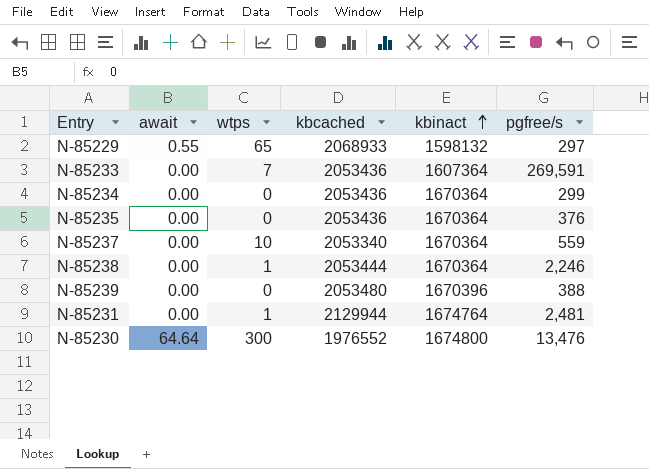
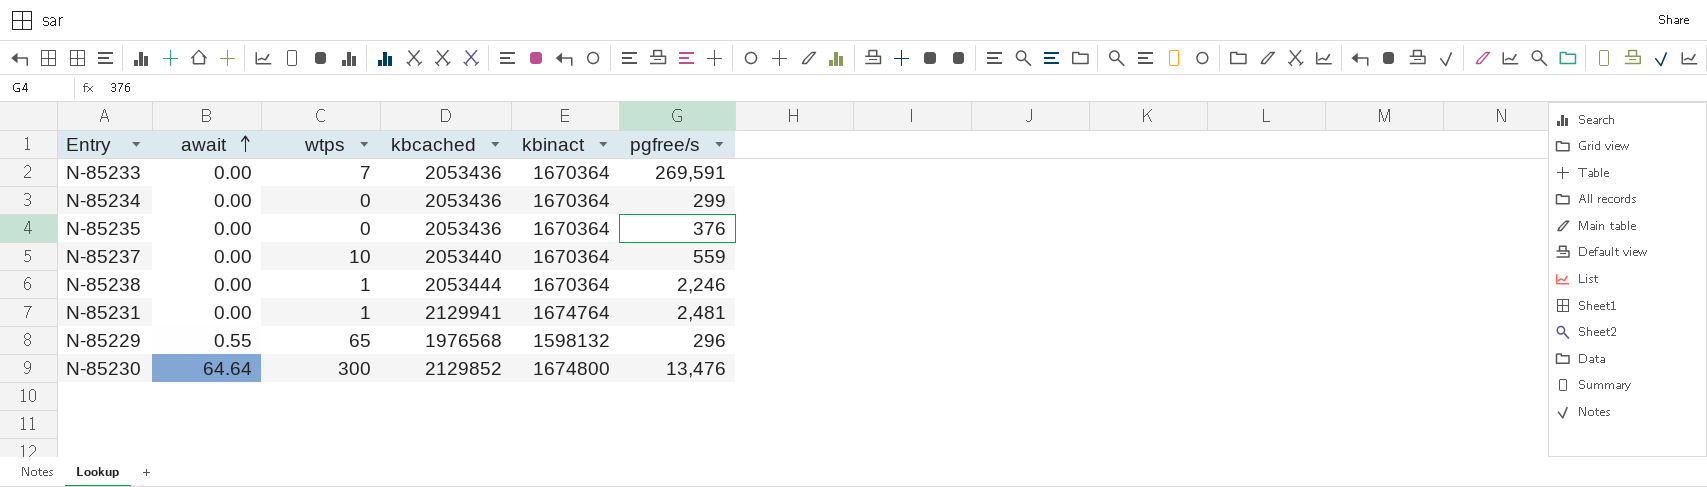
row order: kbinact ascending -> await ascending
row N-85239: 0.00 | 0 | 2053480 | 1670396 | 388 -> none
N-85233 | kbinact: 1607364 -> 1670364
N-85237 | kbcached: 2053340 -> 2053440
N-85231 | kbcached: 2129944 -> 2129941
N-85229 | kbcached: 2068933 -> 1976568
N-85229 | pgfree/s: 297 -> 296
N-85230 | kbcached: 1976552 -> 2129852

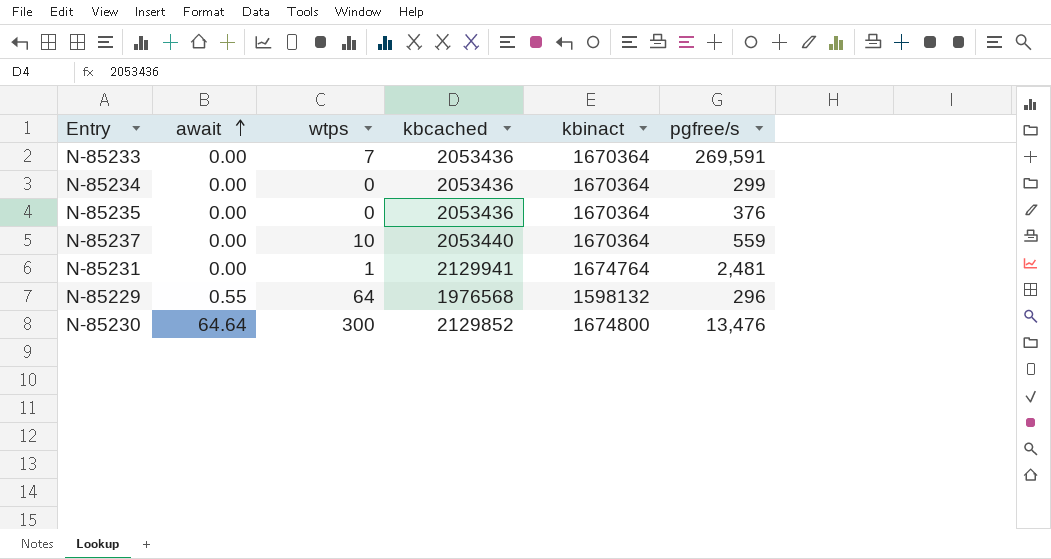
row N-85238: 0.00 | 1 | 2053444 | 1670364 | 2,246 -> none
N-85229 | wtps: 65 -> 64

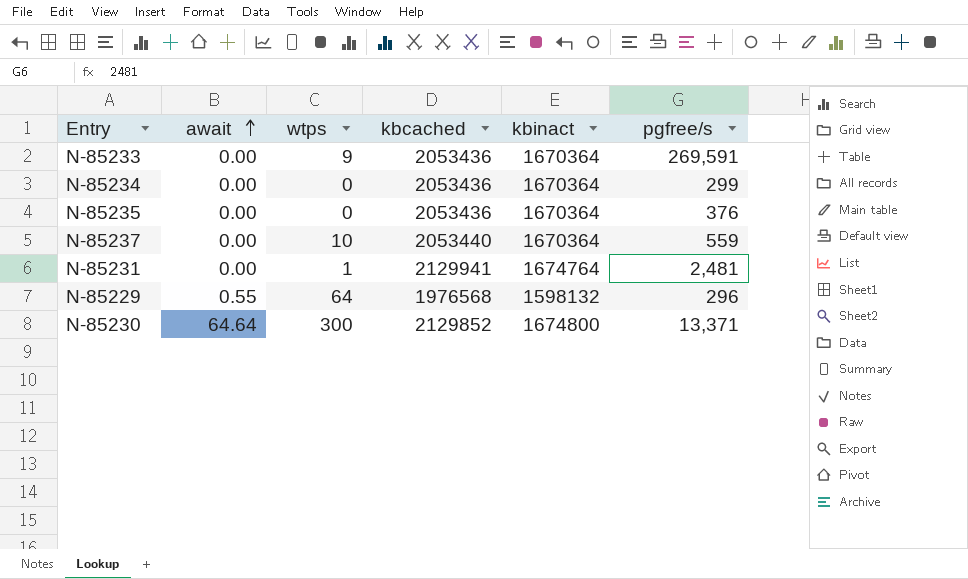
N-85233 | wtps: 7 -> 9
N-85230 | pgfree/s: 13,476 -> 13,371

